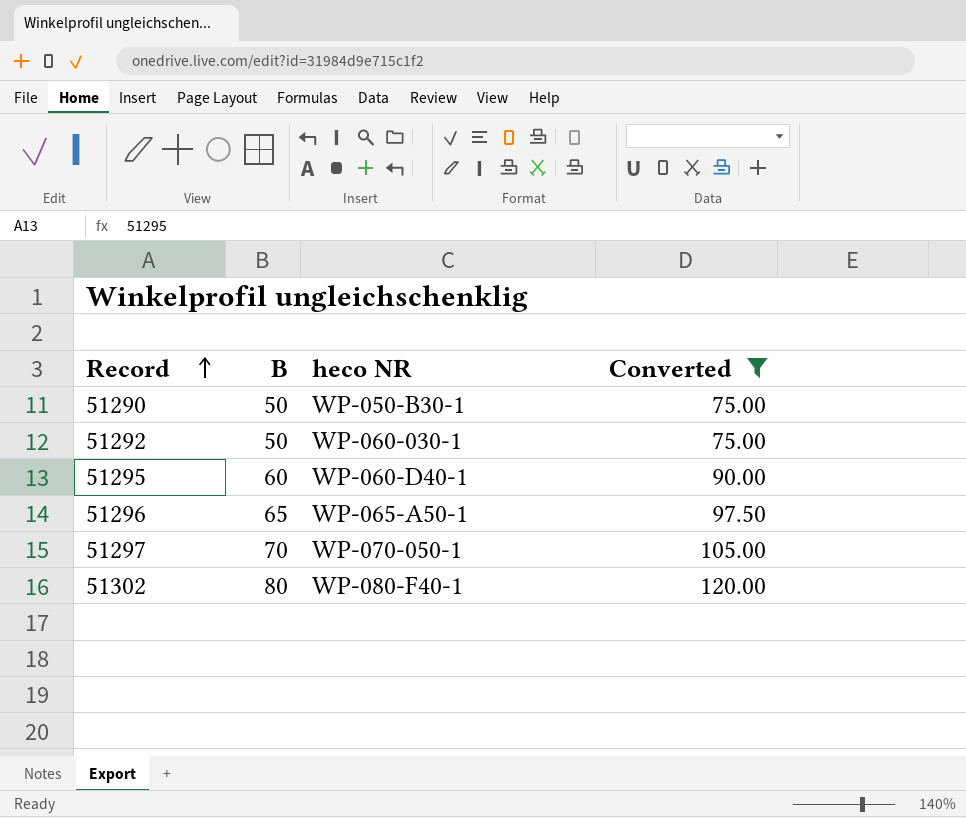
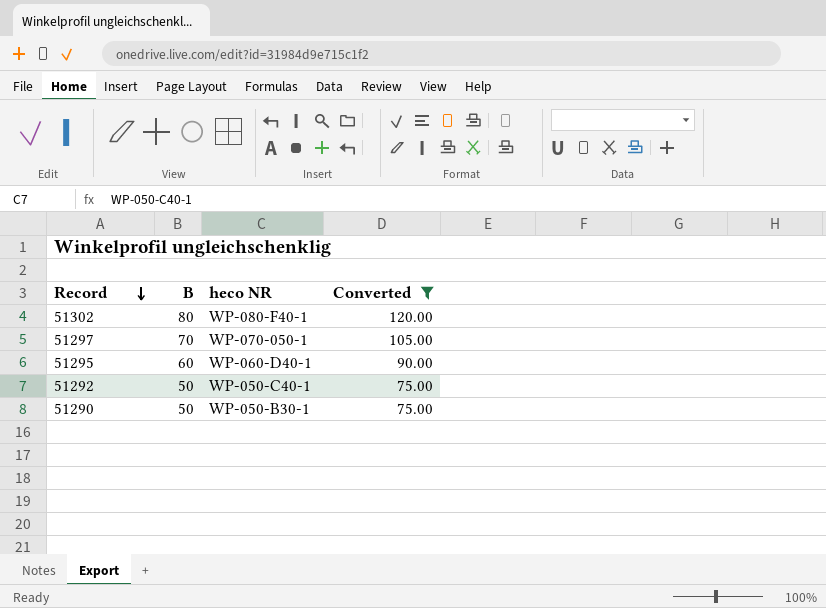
row order: Record ascending -> Record descending
row 51296: 65 | WP-065-A50-1 | 97.50 -> none
51292 | heco NR: WP-060-030-1 -> WP-050-C40-1

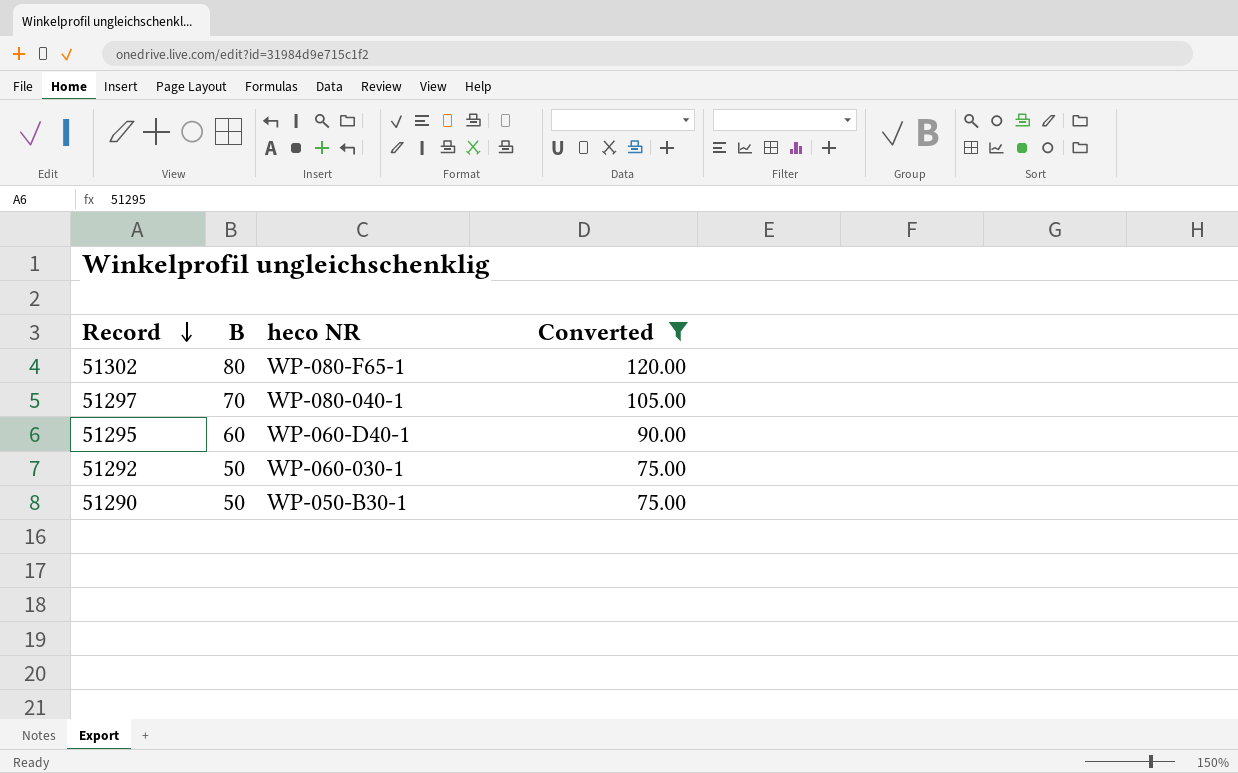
51302 | heco NR: WP-080-F40-1 -> WP-080-F65-1
51297 | heco NR: WP-070-050-1 -> WP-080-040-1
51292 | heco NR: WP-050-C40-1 -> WP-060-030-1

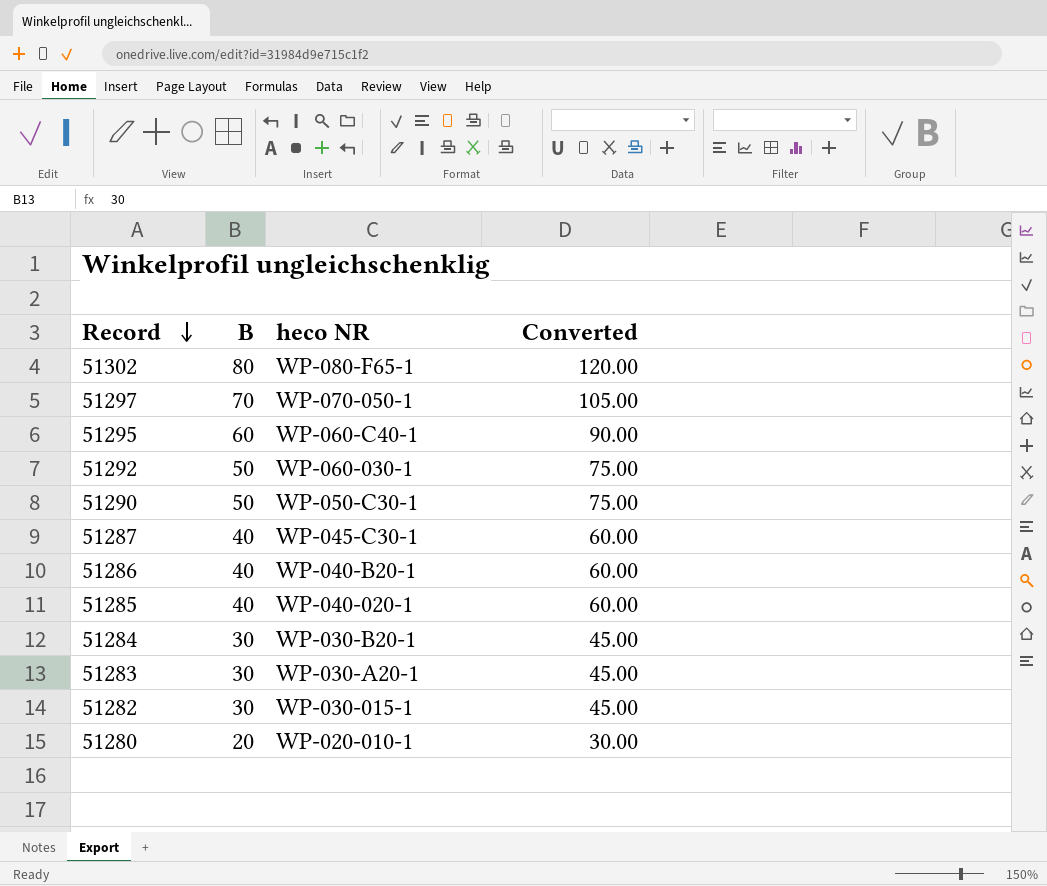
filter: Converted >= 75.00 -> none
51297 | heco NR: WP-080-040-1 -> WP-070-050-1
51295 | heco NR: WP-060-D40-1 -> WP-060-C40-1
51290 | heco NR: WP-050-B30-1 -> WP-050-C30-1

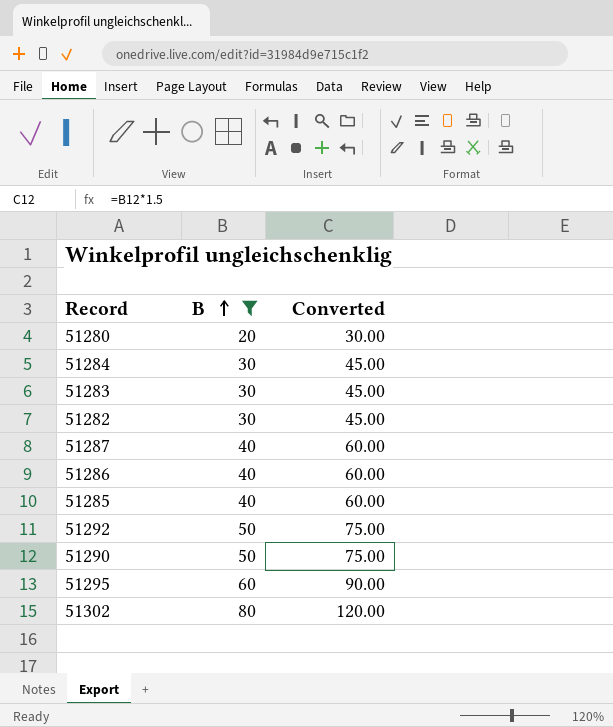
filter: none -> B != 70
row order: Record descending -> B ascending
column heco NR | position: 3 -> none

